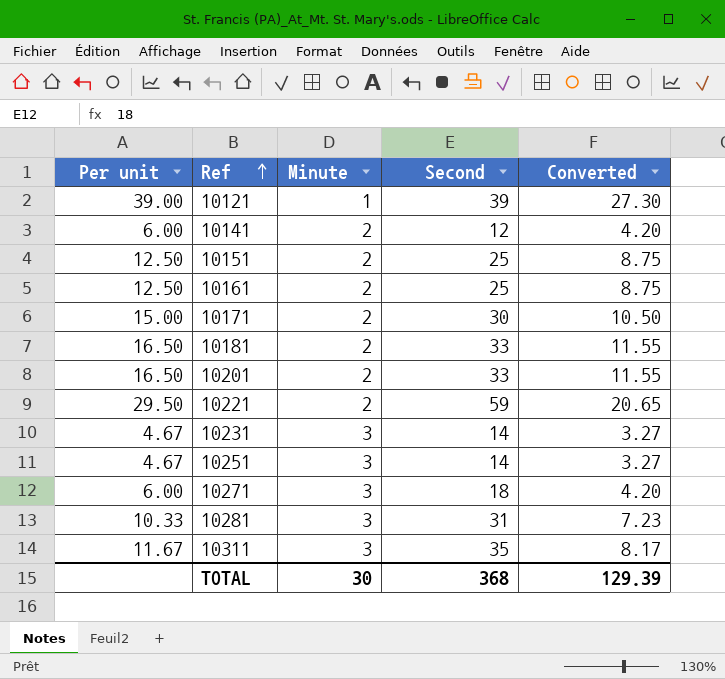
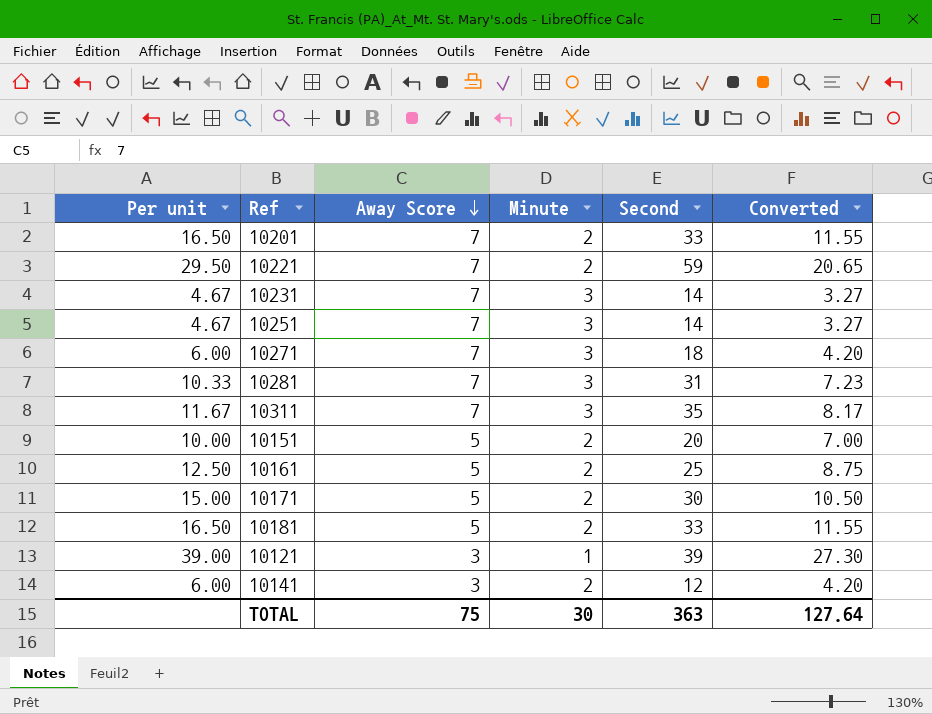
row order: Ref ascending -> Away Score descending
column Away Score | position: none -> 3
10151 | Per unit: 12.50 -> 10.00
10151 | Second: 25 -> 20
10151 | Converted: 8.75 -> 7.00
TOTAL | Second: 368 -> 363
TOTAL | Converted: 129.39 -> 127.64

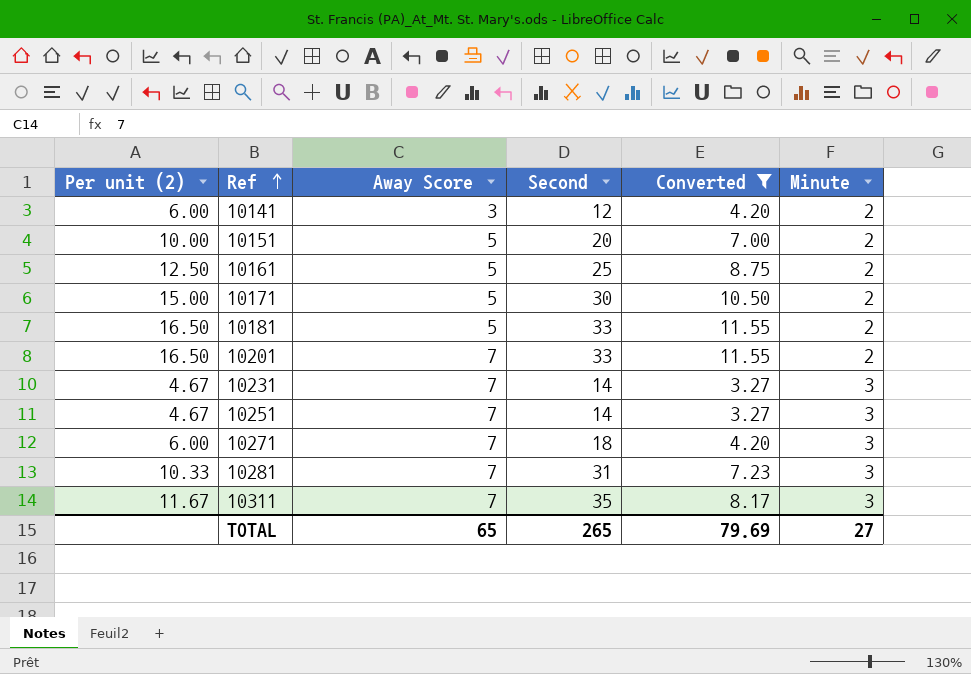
filter: none -> Converted <= 11.55
row order: Away Score descending -> Ref ascending
column name: Per unit -> Per unit (2)
column Minute | position: 4 -> 6
TOTAL | Away Score: 75 -> 65
TOTAL | Second: 363 -> 265
TOTAL | Converted: 127.64 -> 79.69
TOTAL | Minute: 30 -> 27

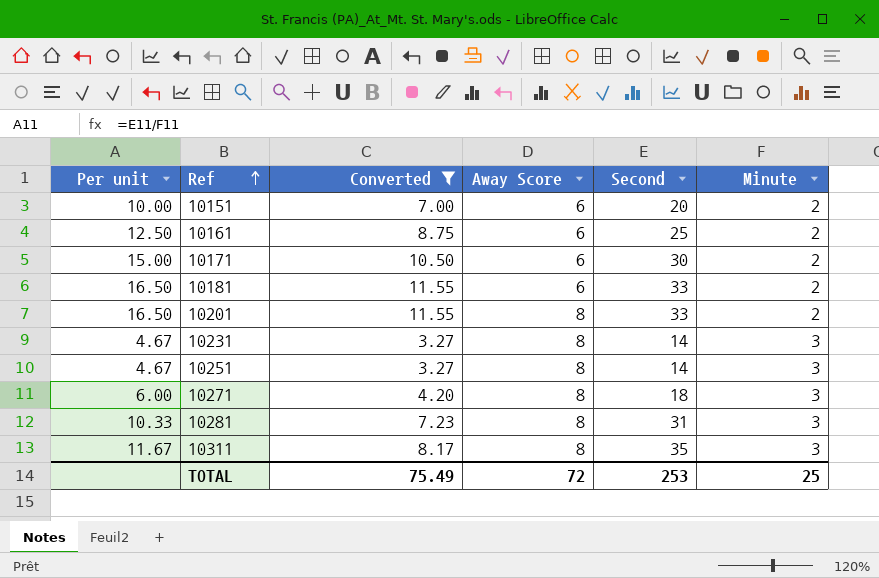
column name: Per unit (2) -> Per unit
column Converted | position: 5 -> 3
row 10141: 6.00 | 3 | 12 | 4.20 | 2 -> none
10151 | Away Score: 5 -> 6
10161 | Away Score: 5 -> 6
10171 | Away Score: 5 -> 6
10181 | Away Score: 5 -> 6
10201 | Away Score: 7 -> 8
10231 | Away Score: 7 -> 8
10251 | Away Score: 7 -> 8
10271 | Away Score: 7 -> 8
10281 | Away Score: 7 -> 8
10311 | Away Score: 7 -> 8
TOTAL | Converted: 79.69 -> 75.49
TOTAL | Away Score: 65 -> 72
TOTAL | Second: 265 -> 253
TOTAL | Minute: 27 -> 25

